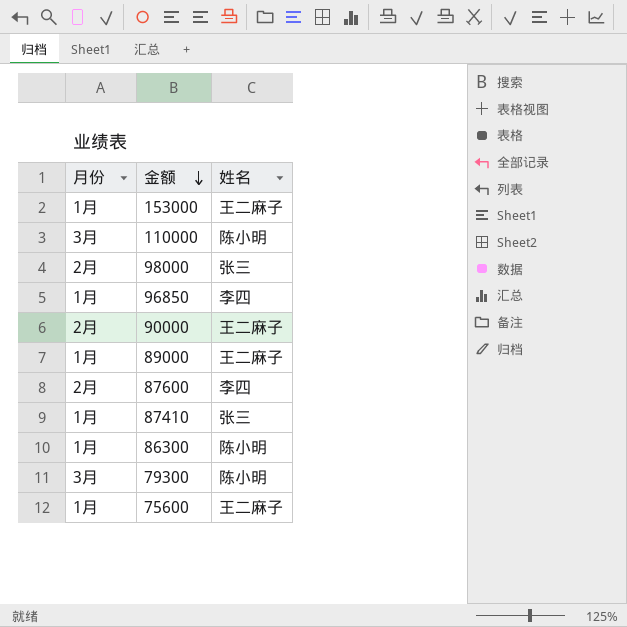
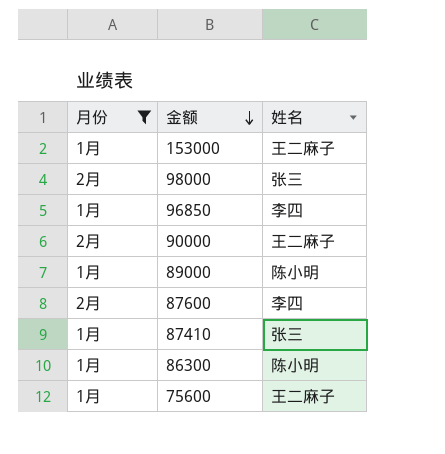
filter: none -> 月份 != 3月
89000 | 姓名: 王二麻子 -> 陈小明

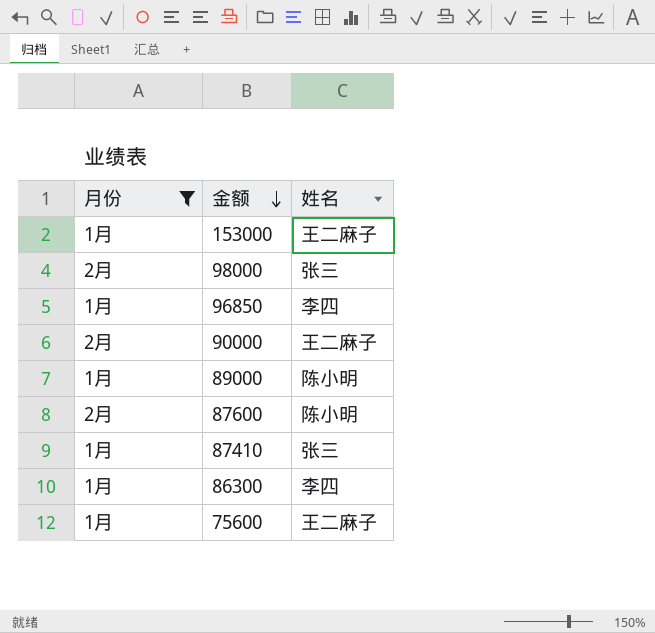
87600 | 姓名: 李四 -> 陈小明
86300 | 姓名: 陈小明 -> 李四

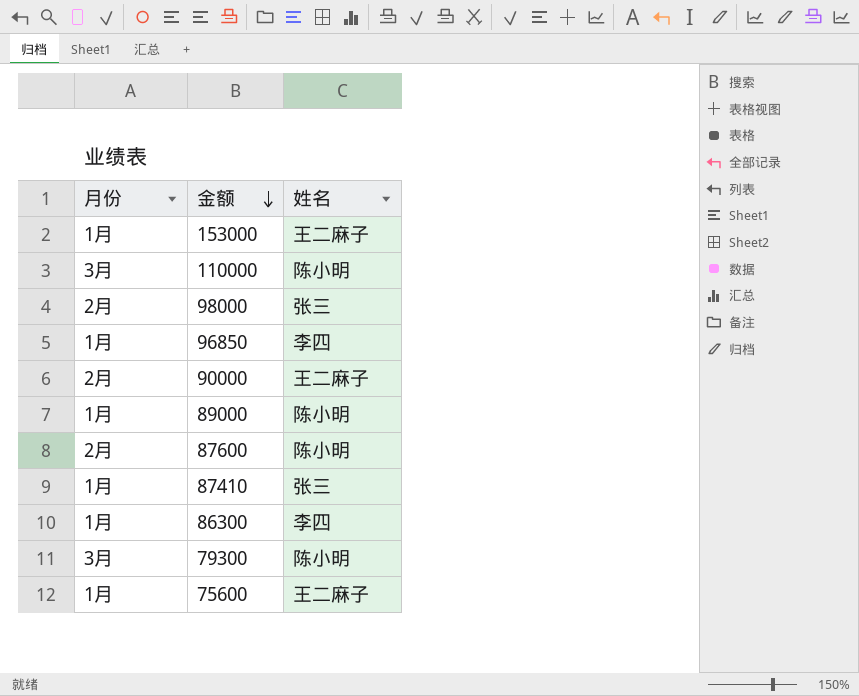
filter: 月份 != 3月 -> none

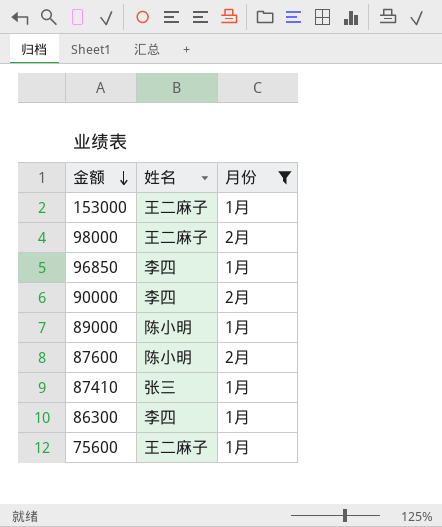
filter: none -> 月份 != 3月
column 月份 | position: 1 -> 3
98000 | 姓名: 张三 -> 王二麻子
90000 | 姓名: 王二麻子 -> 李四

